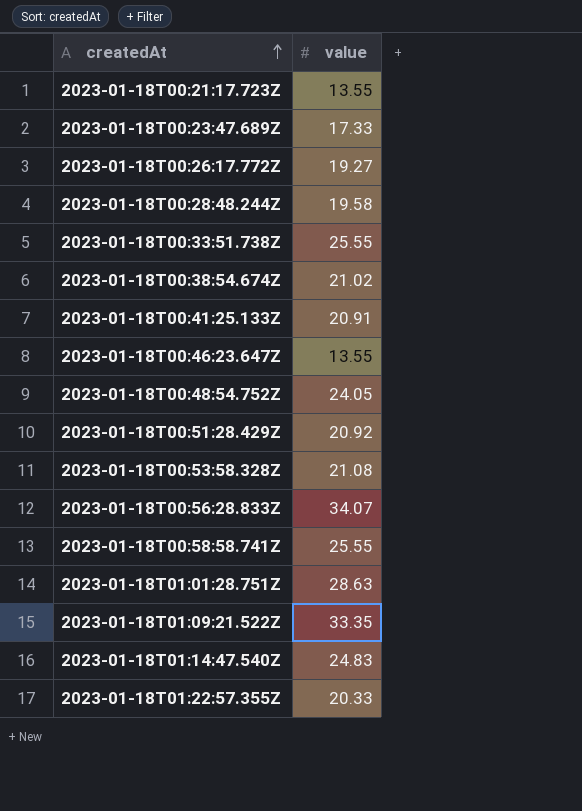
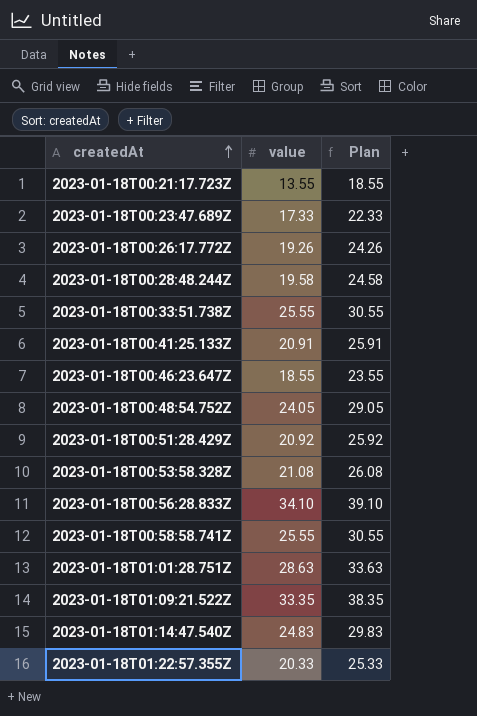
column Plan | formula: none -> [value] + 5
row 2023-01-18T00:38:54.674Z: 21.02 -> none
2023-01-18T00:26:17.772Z | value: 19.27 -> 19.26
2023-01-18T00:46:23.647Z | value: 13.55 -> 18.55
2023-01-18T00:56:28.833Z | value: 34.07 -> 34.10

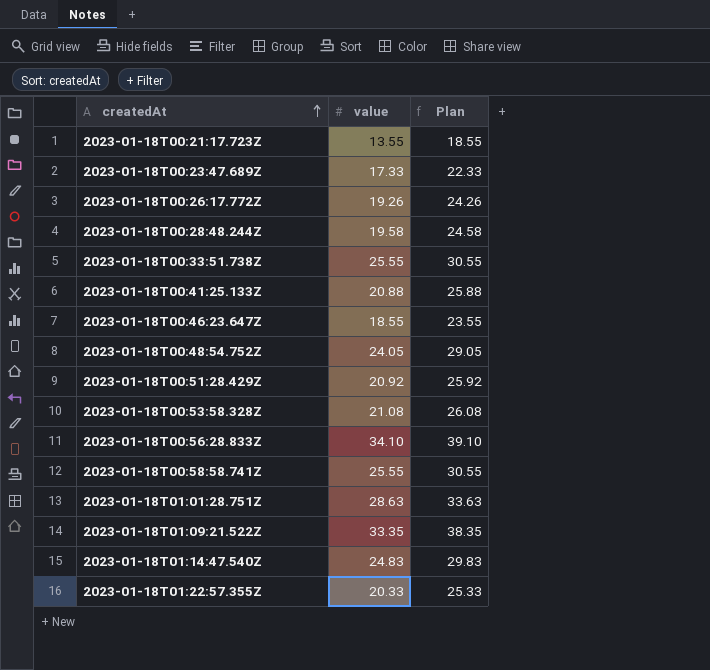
2023-01-18T00:41:25.133Z | value: 20.91 -> 20.88
2023-01-18T00:41:25.133Z | Plan: 25.91 -> 25.88

